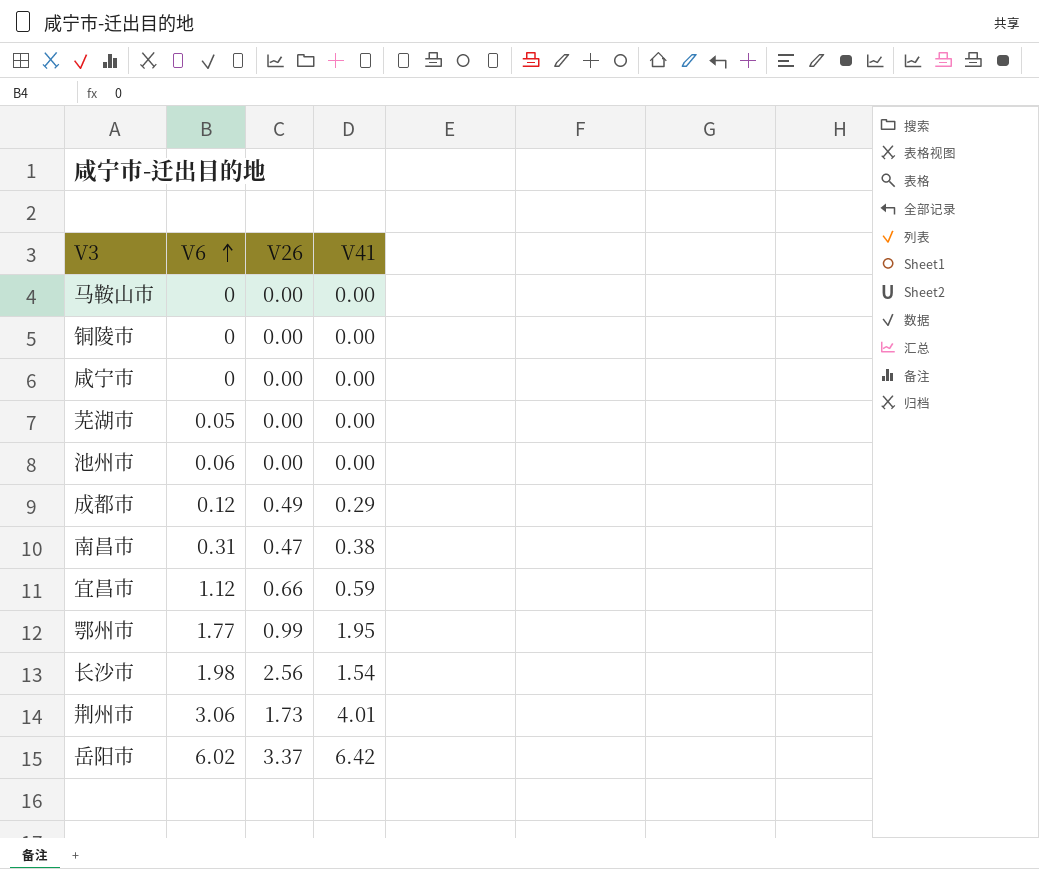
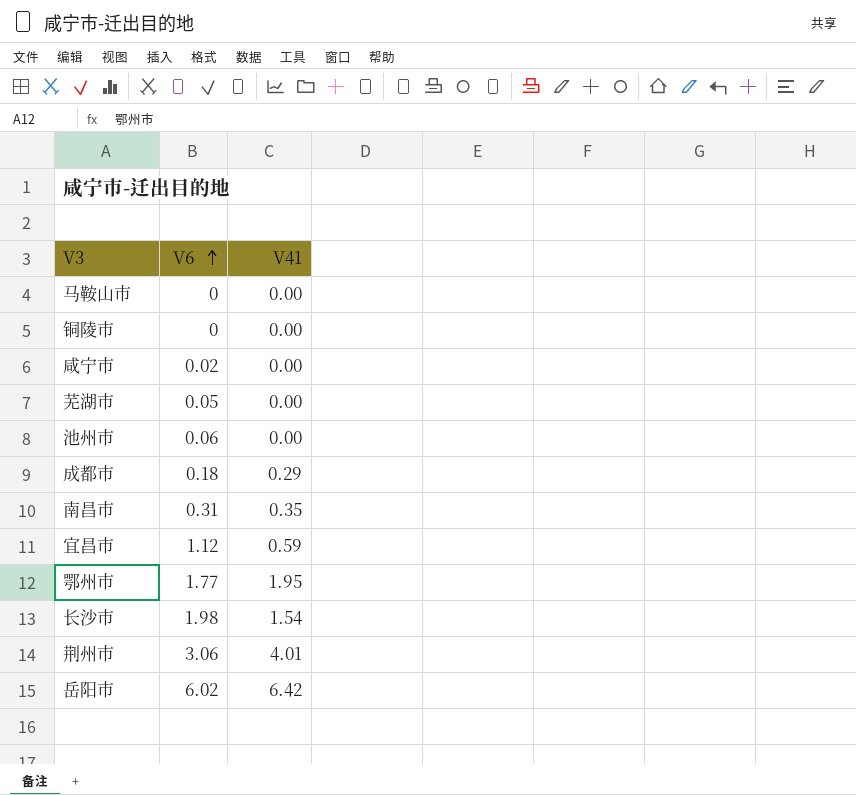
column V26 | position: 3 -> none
咸宁市 | V6: 0 -> 0.02
成都市 | V6: 0.12 -> 0.18
南昌市 | V41: 0.38 -> 0.35

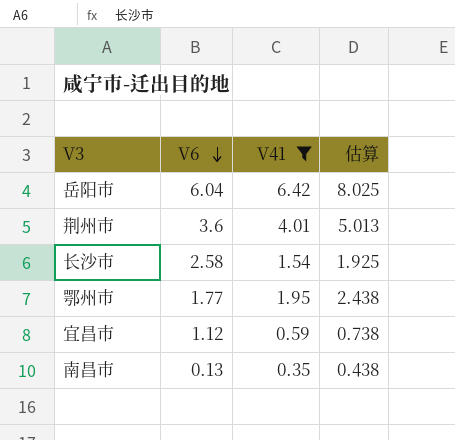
filter: none -> V41 >= 0.35
row order: V6 ascending -> V6 descending
column 估算 | formula: none -> [V41] * 1.25
岳阳市 | V6: 6.02 -> 6.04
荆州市 | V6: 3.06 -> 3.6
长沙市 | V6: 1.98 -> 2.58
南昌市 | V6: 0.31 -> 0.13

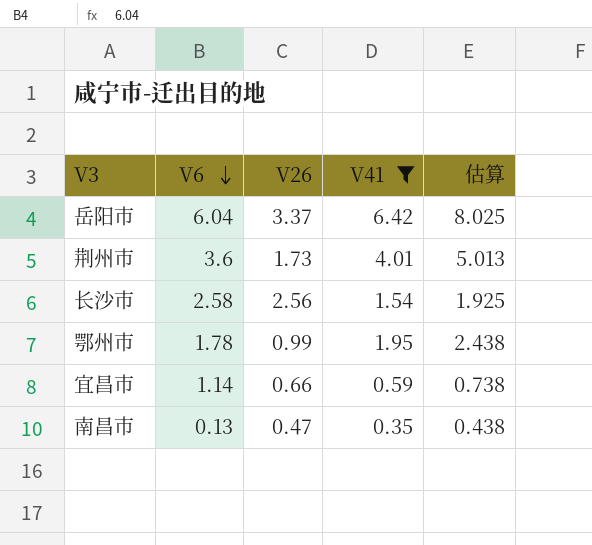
column V26 | position: none -> 3
鄂州市 | V6: 1.77 -> 1.78
宜昌市 | V6: 1.12 -> 1.14

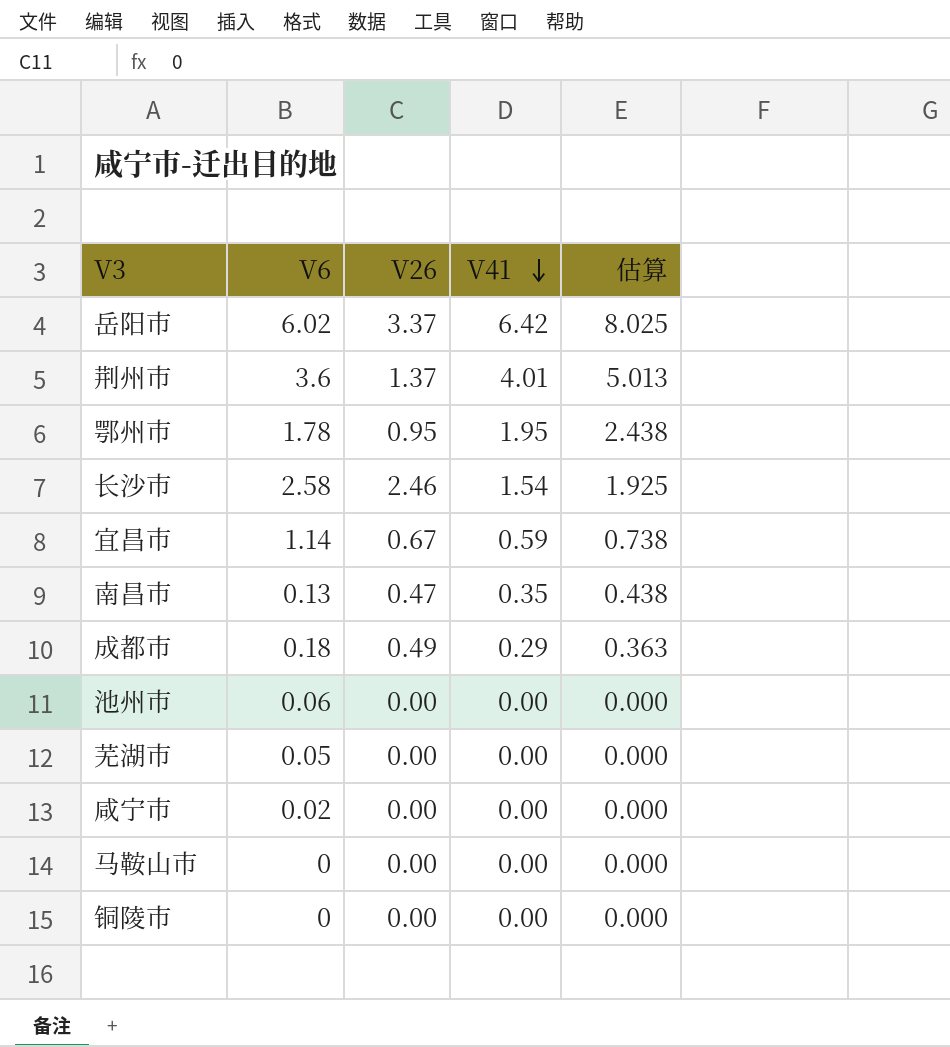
filter: V41 >= 0.35 -> none
row order: V6 descending -> V41 descending
岳阳市 | V6: 6.04 -> 6.02
荆州市 | V26: 1.73 -> 1.37
鄂州市 | V26: 0.99 -> 0.95
长沙市 | V26: 2.56 -> 2.46
宜昌市 | V26: 0.66 -> 0.67

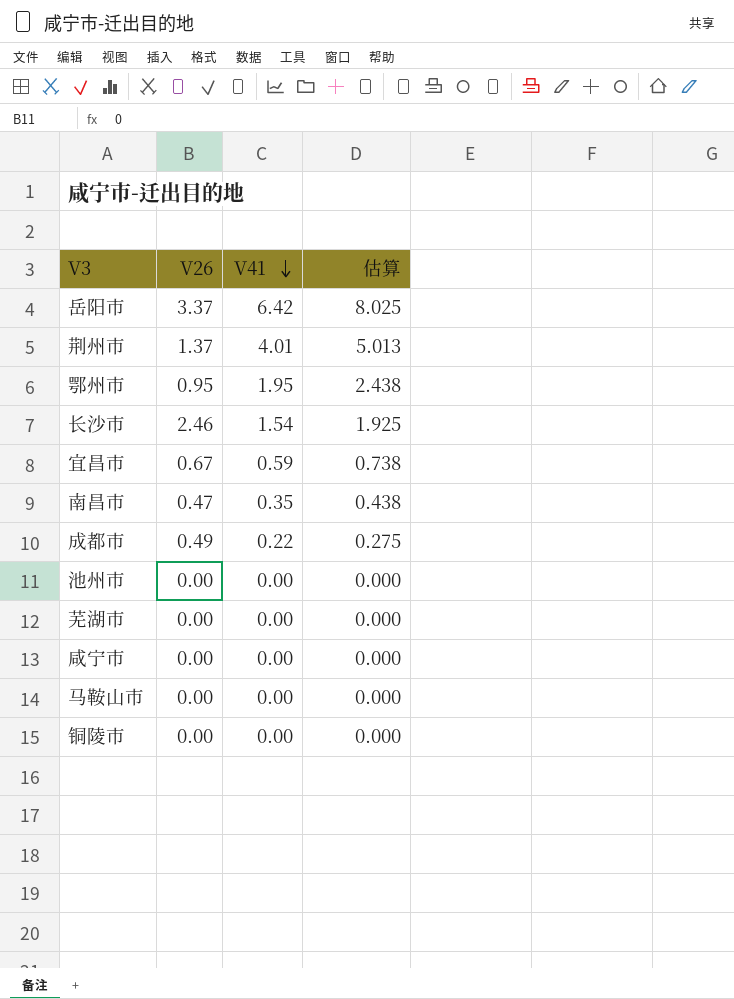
column V6 | position: 2 -> none
成都市 | V41: 0.29 -> 0.22
成都市 | 估算: 0.363 -> 0.275

